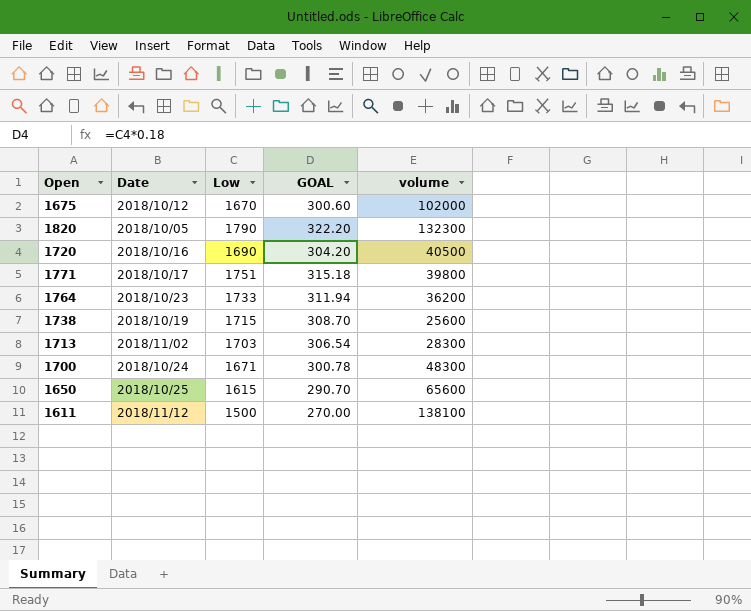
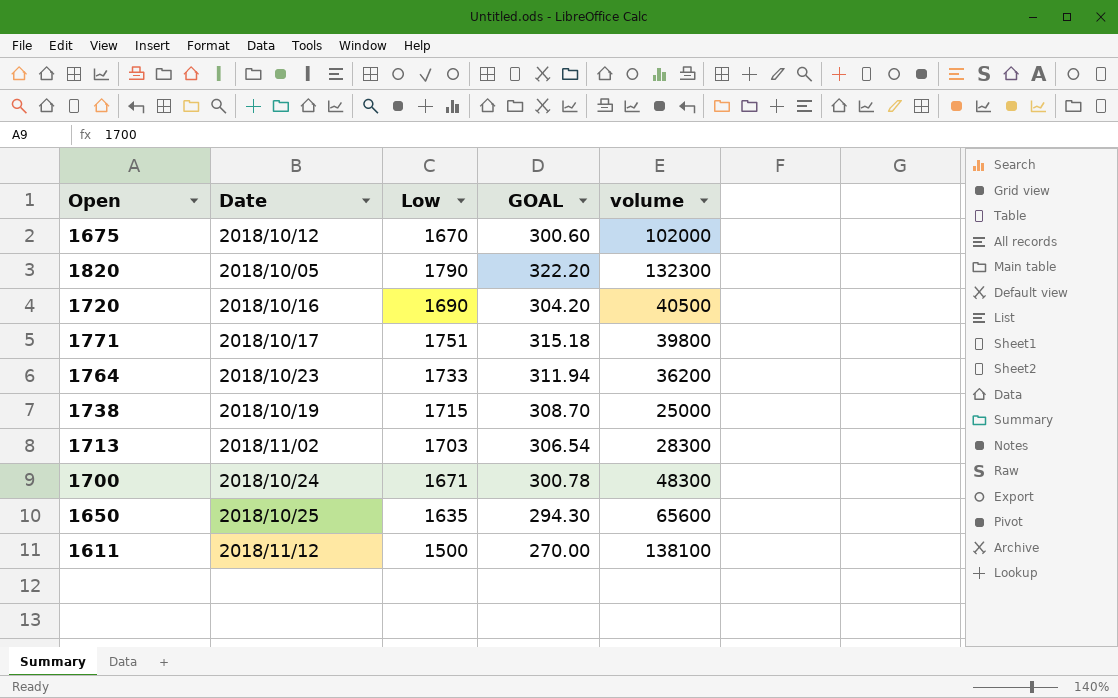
1738 | volume: 25600 -> 25000
1650 | Low: 1615 -> 1635
1650 | GOAL: 290.70 -> 294.30

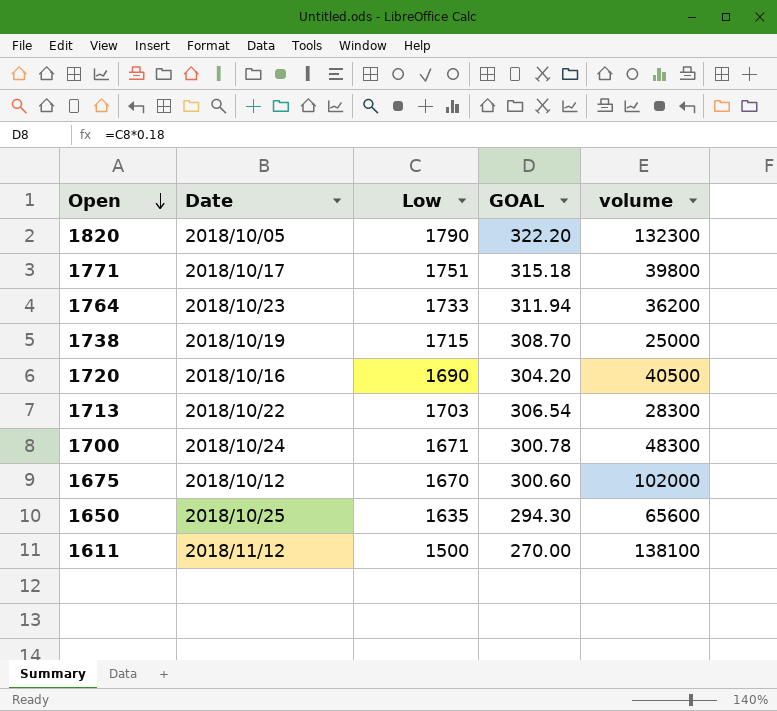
row order: none -> Open descending
1713 | Date: 2018/11/02 -> 2018/10/22

